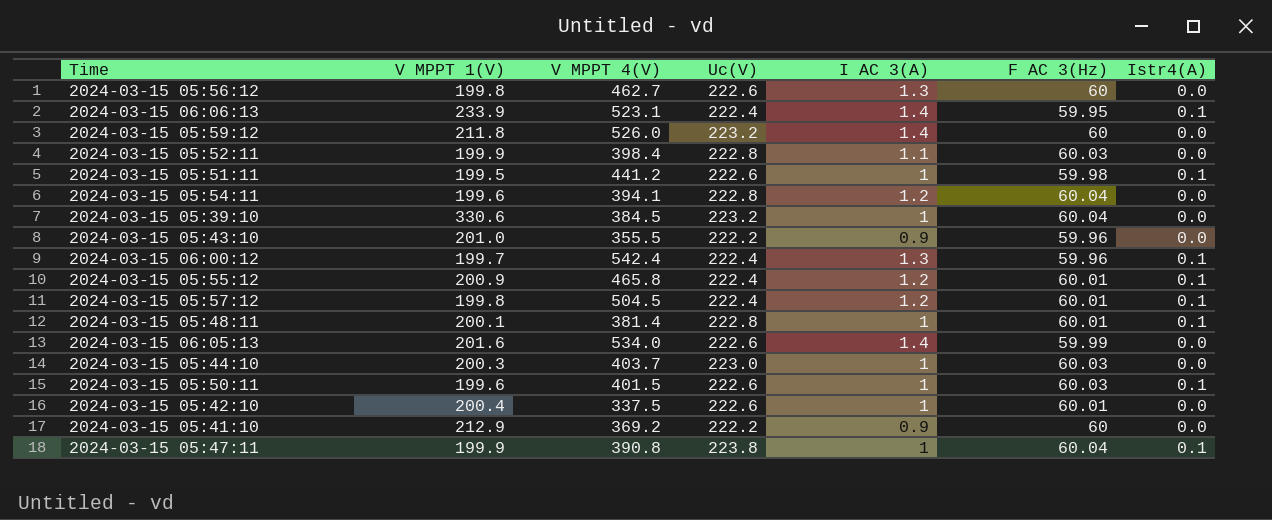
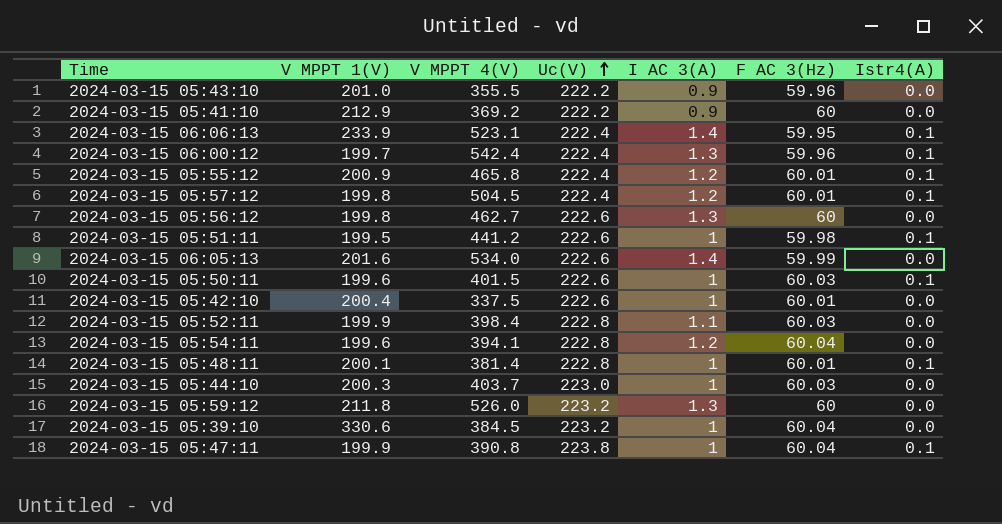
row order: none -> Uc(V) ascending
2024-03-15 05:59:12 | I AC 3(A): 1.4 -> 1.3

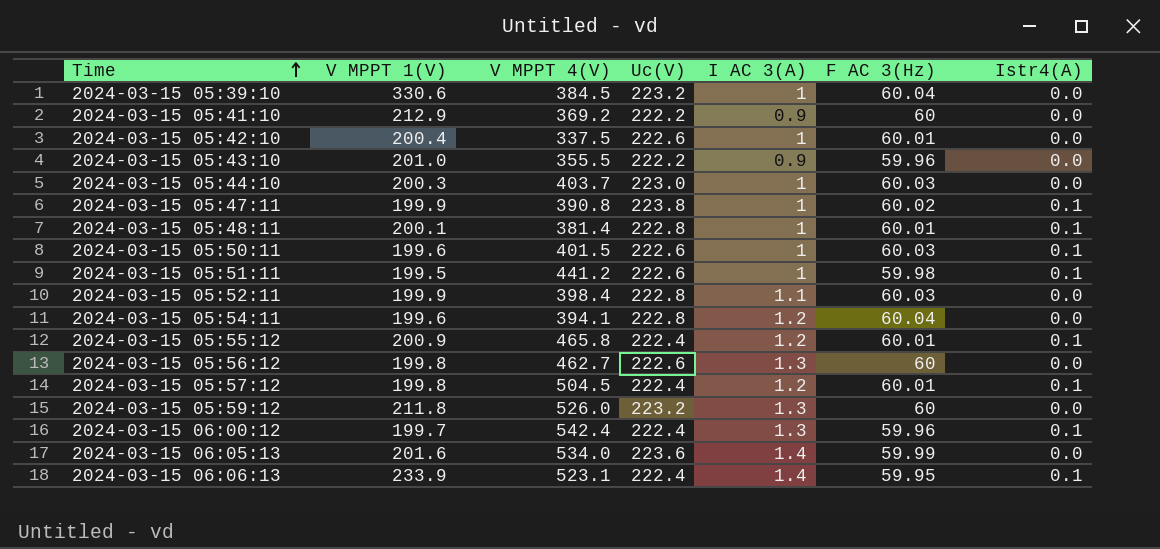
row order: Uc(V) ascending -> Time ascending
2024-03-15 05:47:11 | F AC 3(Hz): 60.04 -> 60.02
2024-03-15 06:05:13 | Uc(V): 222.6 -> 223.6

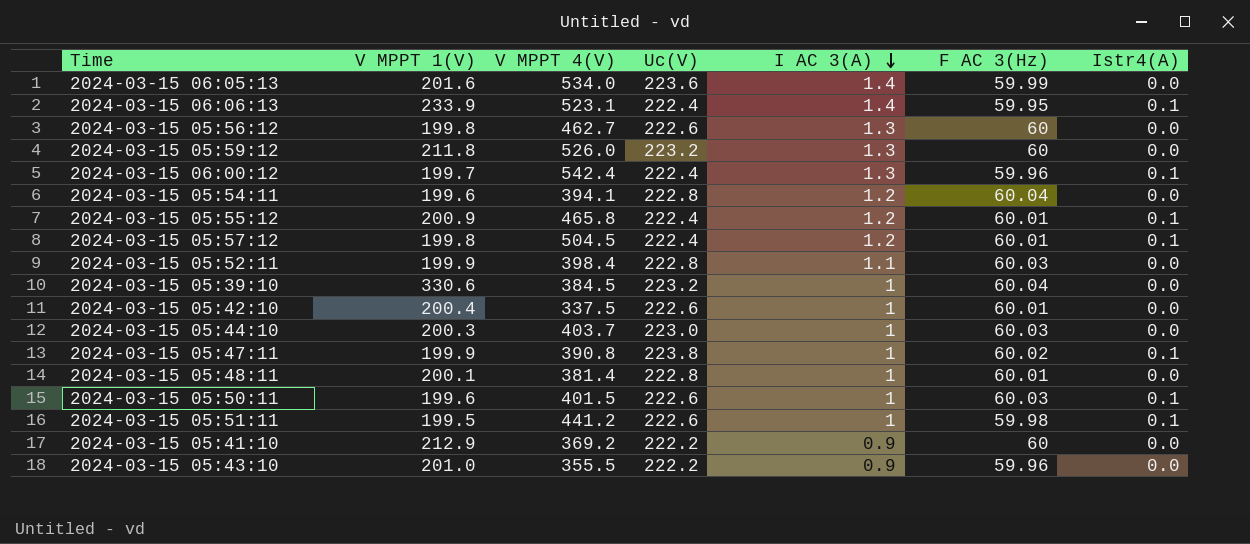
row order: Time ascending -> I AC 3(A) descending
2024-03-15 05:48:11 | Istr4(A): 0.1 -> 0.0

